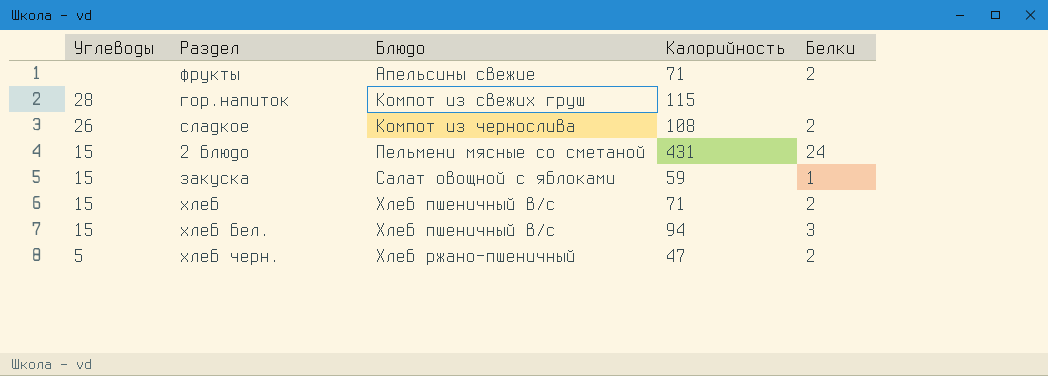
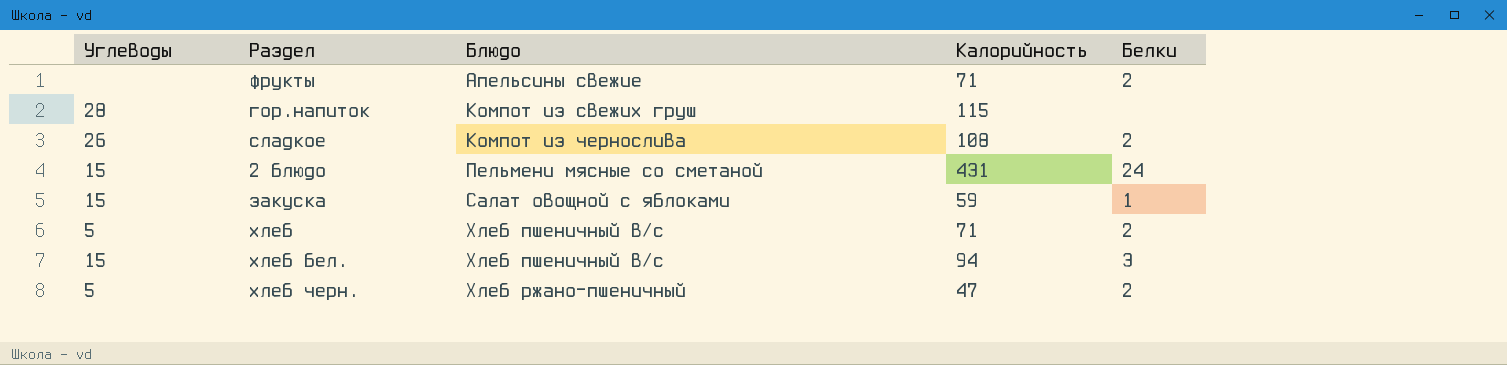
хлеб | Углеводы: 15 -> 5

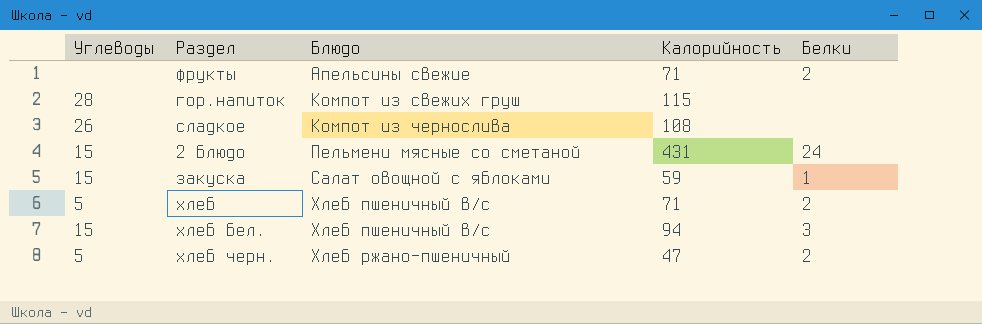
сладкое | Белки: 2 -> none

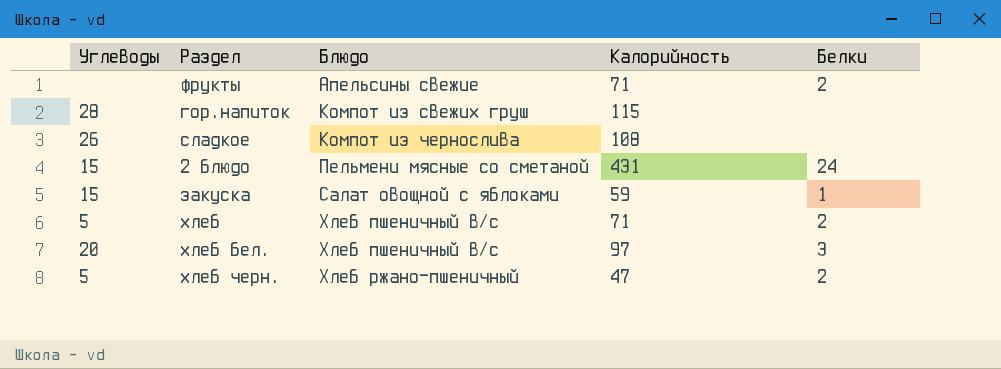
хлеб бел. | Углеводы: 15 -> 20
хлеб бел. | Калорийность: 94 -> 97

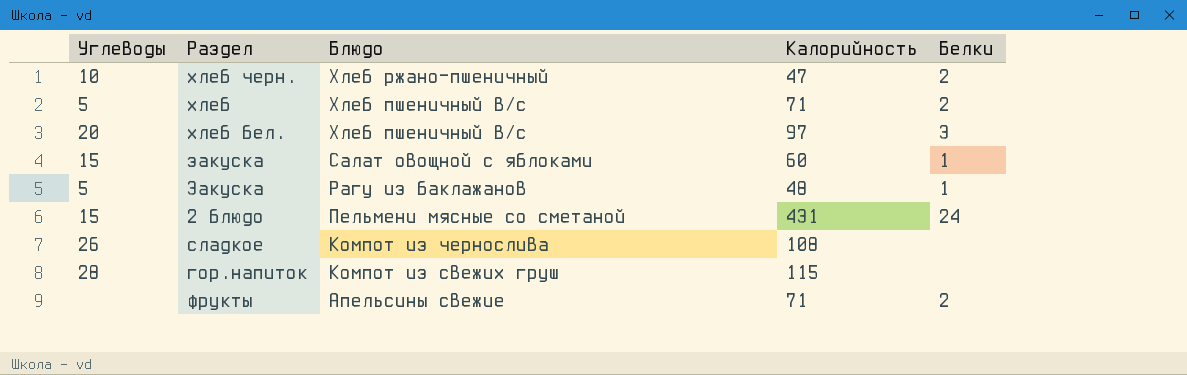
row order: Блюдо ascending -> Блюдо descending
хлеб черн. | Углеводы: 5 -> 10
закуска | Калорийность: 59 -> 60
row Закуска: none -> 5 | Рагу из баклажанов | 48 | 1

